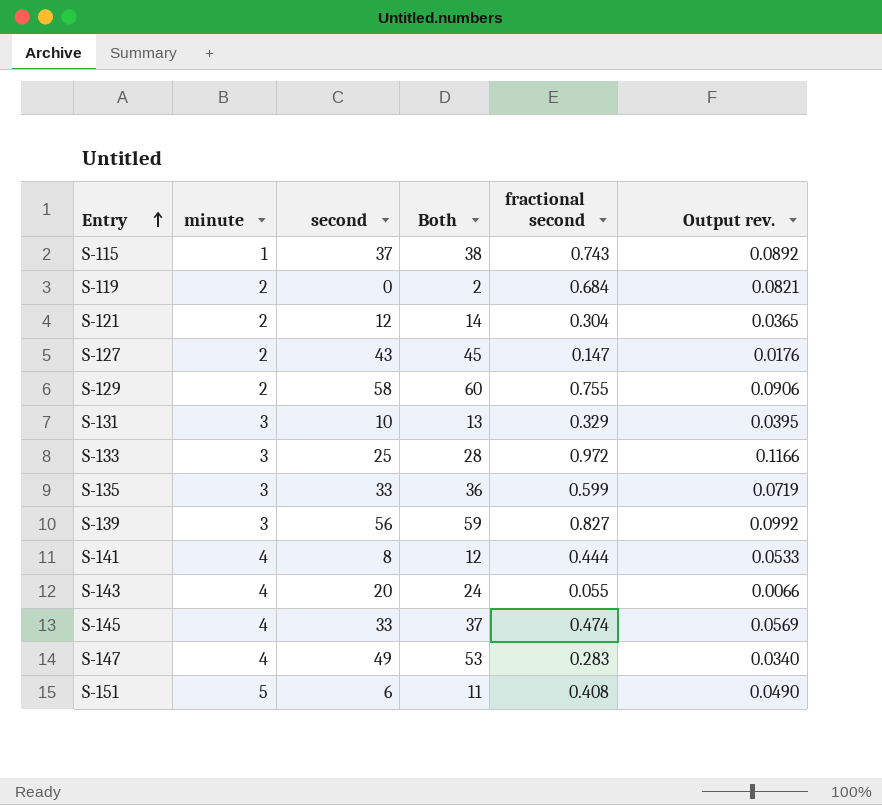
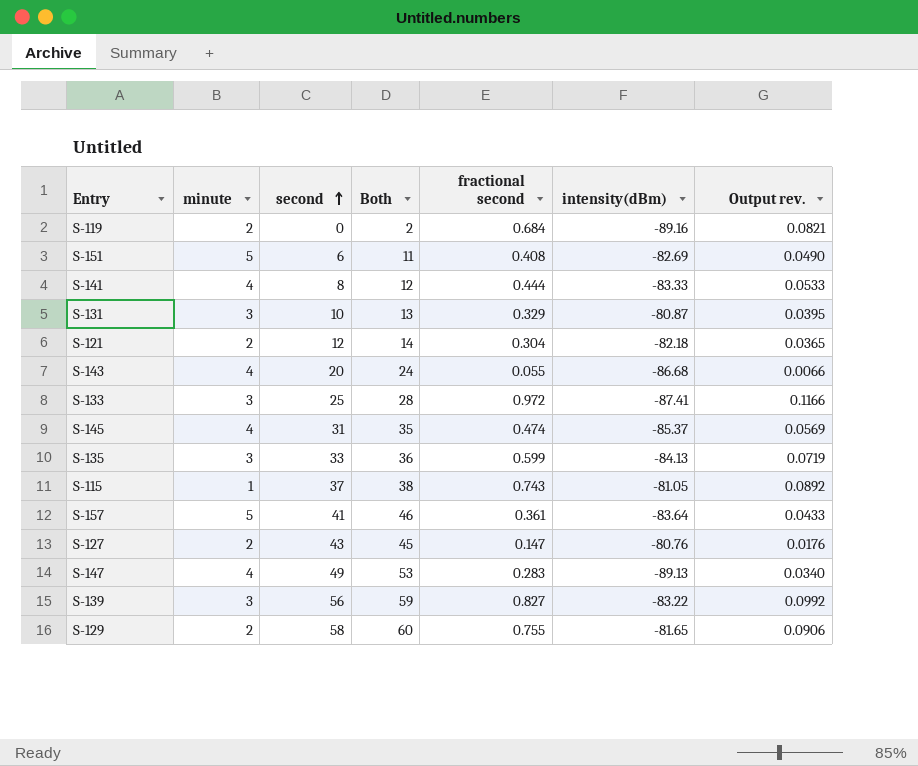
row order: Entry ascending -> second ascending
column intensity(dBm) | position: none -> 6
S-145 | second: 33 -> 31
S-145 | Both: 37 -> 35
row S-157: none -> 5 | 41 | 46 | 0.361 | -83.64 | 0.0433

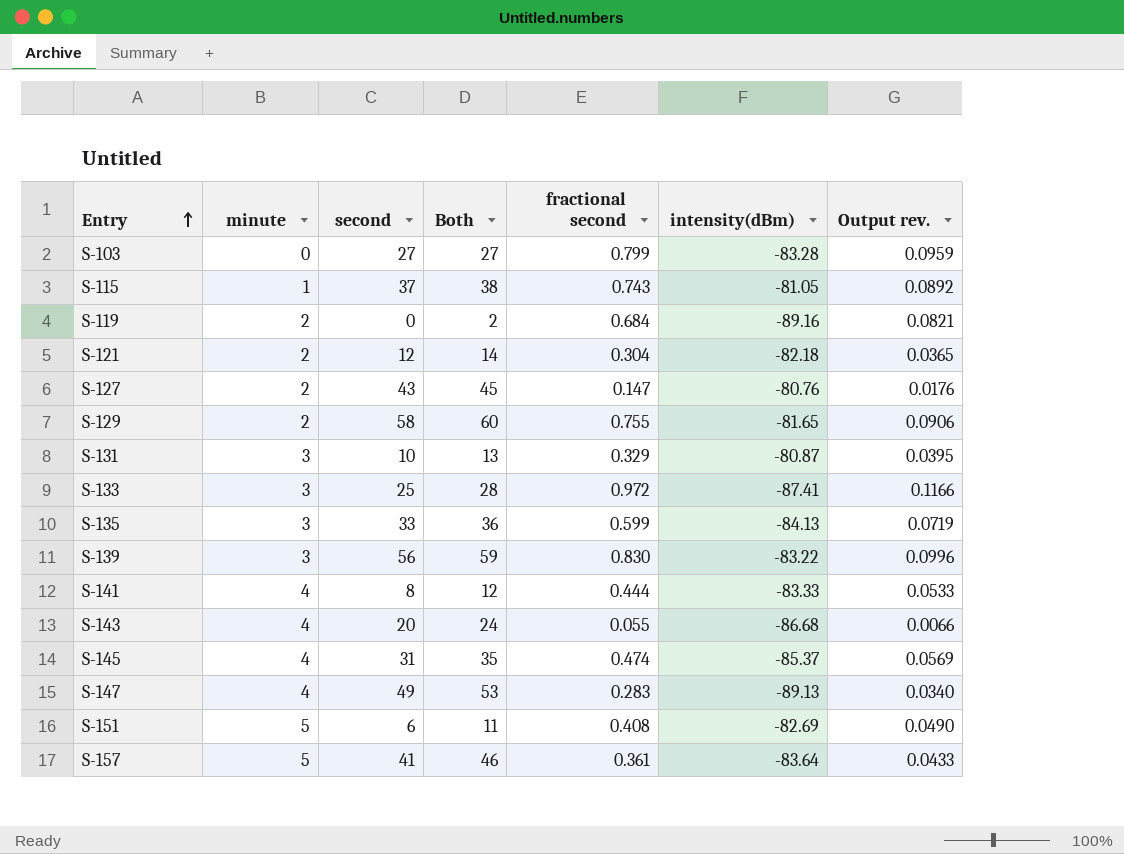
row order: second ascending -> Entry ascending
row S-103: none -> 0 | 27 | 27 | 0.799 | -83.28 | 0.0959
S-139 | fractional second: 0.827 -> 0.830
S-139 | Output rev.: 0.0992 -> 0.0996

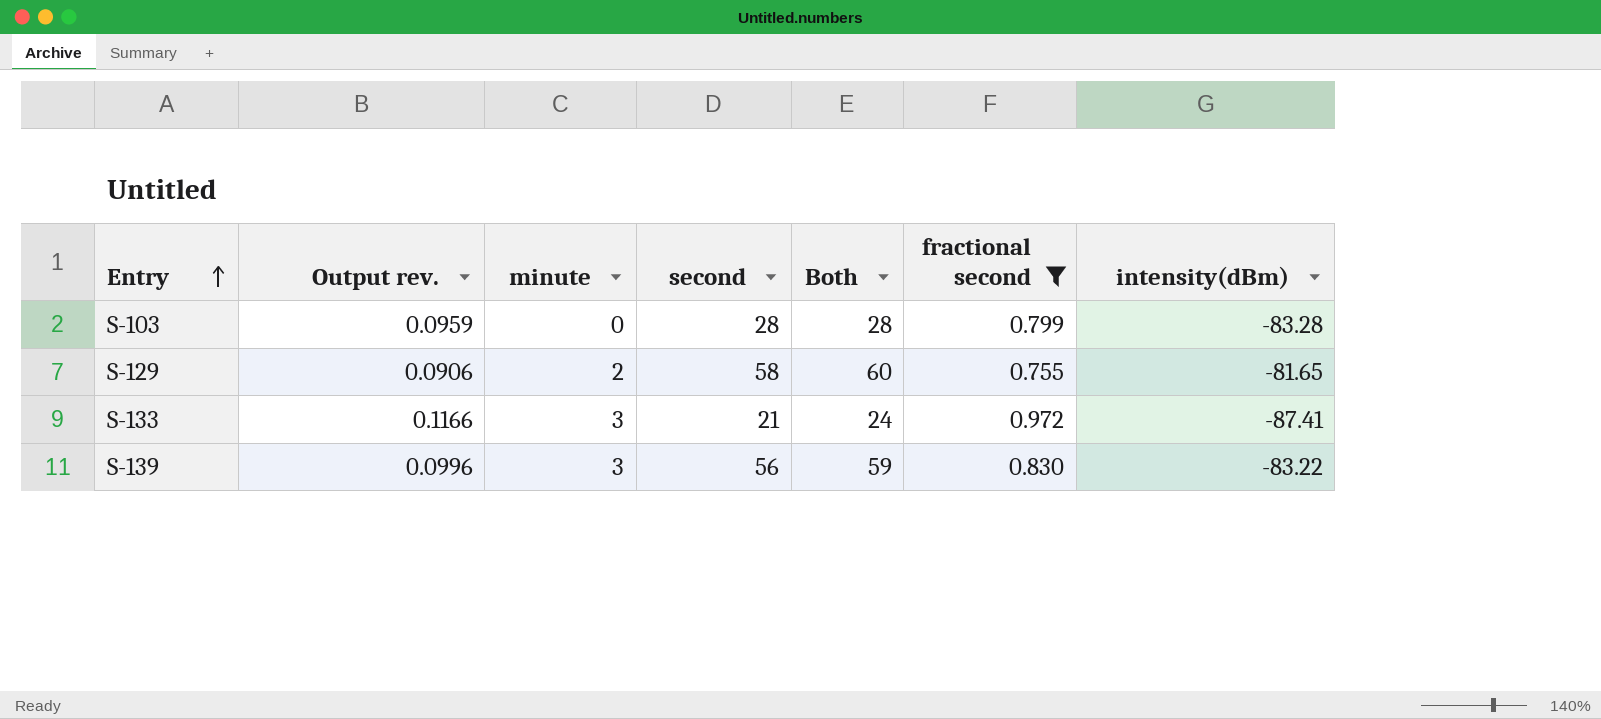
filter: none -> fractional second >= 0.755
column Output rev. | position: 7 -> 2
S-103 | second: 27 -> 28
S-103 | Both: 27 -> 28
S-133 | second: 25 -> 21
S-133 | Both: 28 -> 24

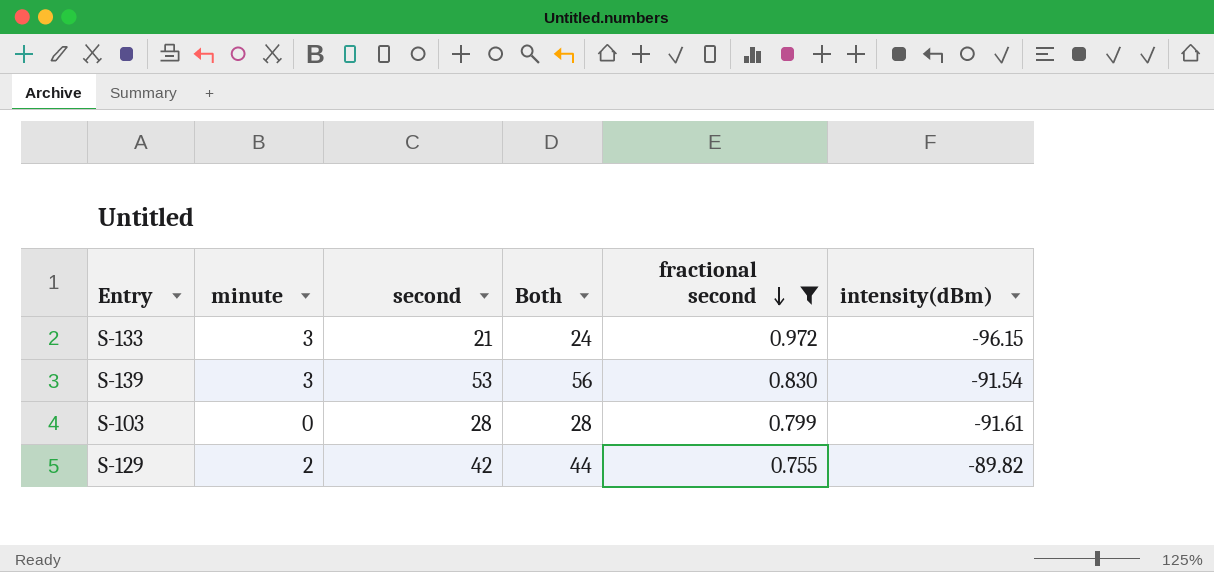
row order: Entry ascending -> fractional second descending
column Output rev. | formula: [fractional second] * 0.12 -> none
S-133 | intensity(dBm): -87.41 -> -96.15
S-139 | second: 56 -> 53
S-139 | Both: 59 -> 56
S-139 | intensity(dBm): -83.22 -> -91.54
S-103 | intensity(dBm): -83.28 -> -91.61
S-129 | second: 58 -> 42
S-129 | Both: 60 -> 44
S-129 | intensity(dBm): -81.65 -> -89.82

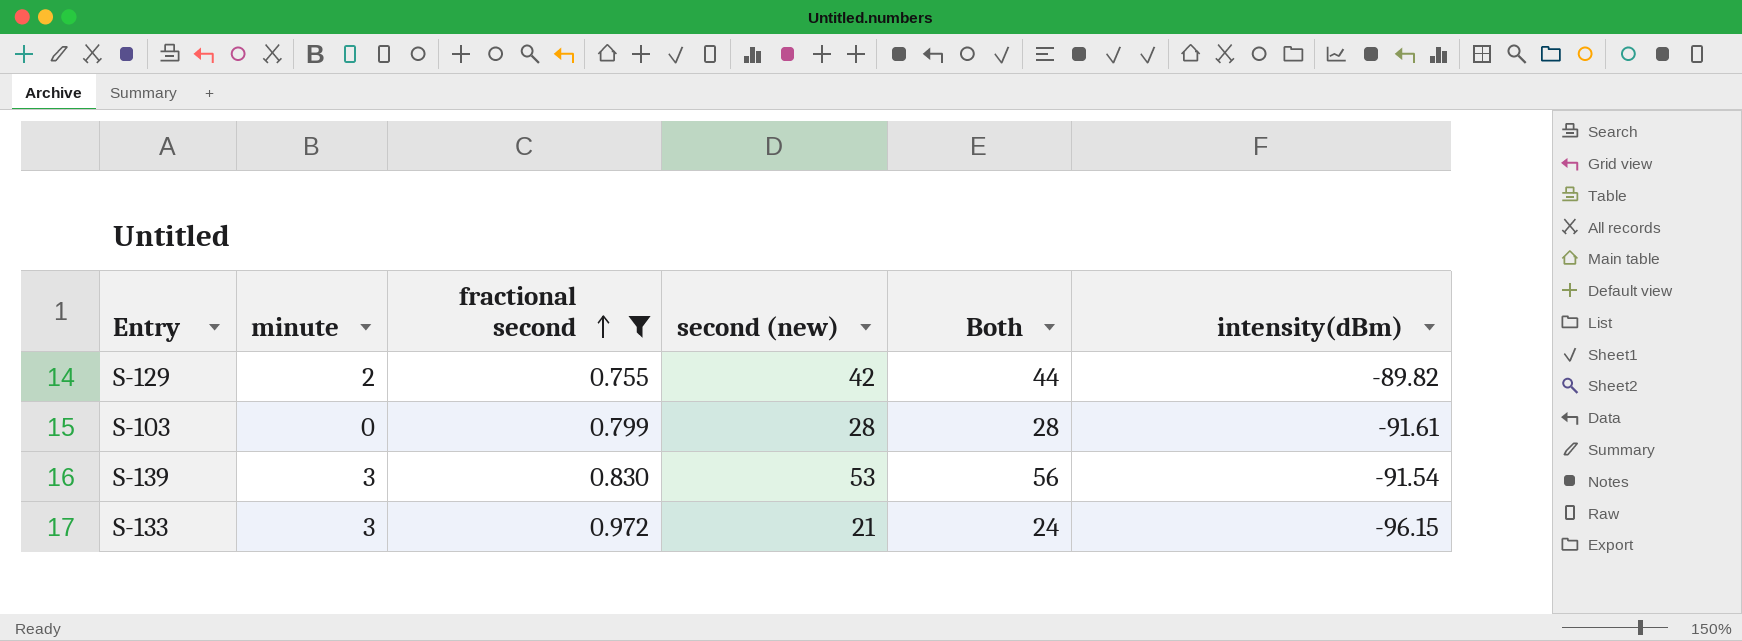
row order: fractional second descending -> fractional second ascending
column fractional second | position: 5 -> 3
column name: second -> second (new)

